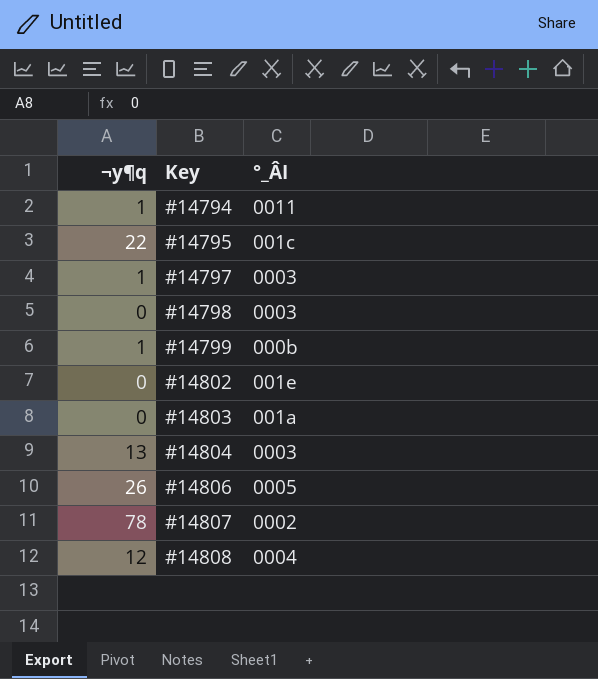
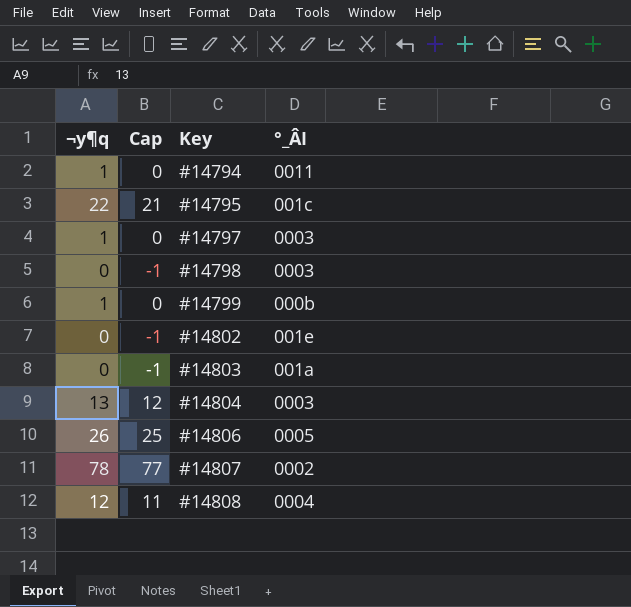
column Cap | formula: none -> [¬y¶q] - 1

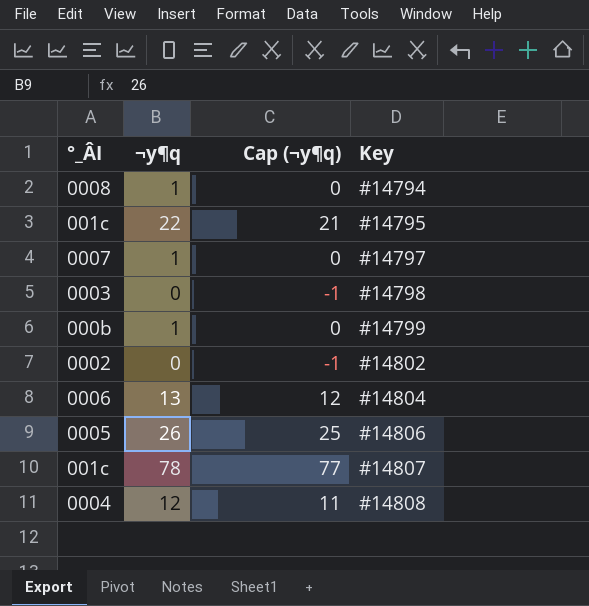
column °_ÂI | position: 4 -> 1
column name: Cap -> Cap (¬y¶q)
row #14803: 0 | -1 | 001a -> none
#14794 | °_ÂI: 0011 -> 0008
#14797 | °_ÂI: 0003 -> 0007
#14802 | °_ÂI: 001e -> 0002
#14804 | °_ÂI: 0003 -> 0006
#14807 | °_ÂI: 0002 -> 001c

